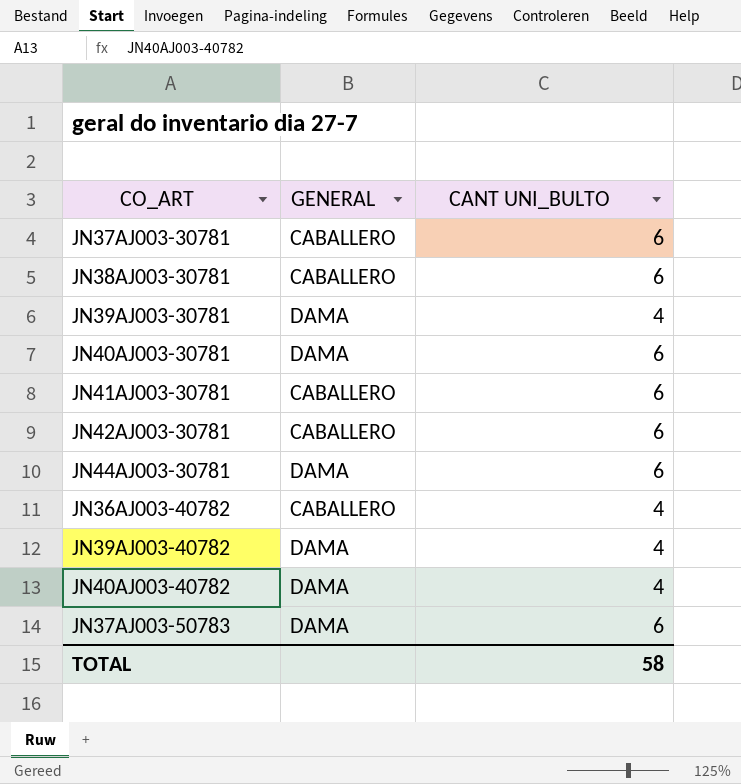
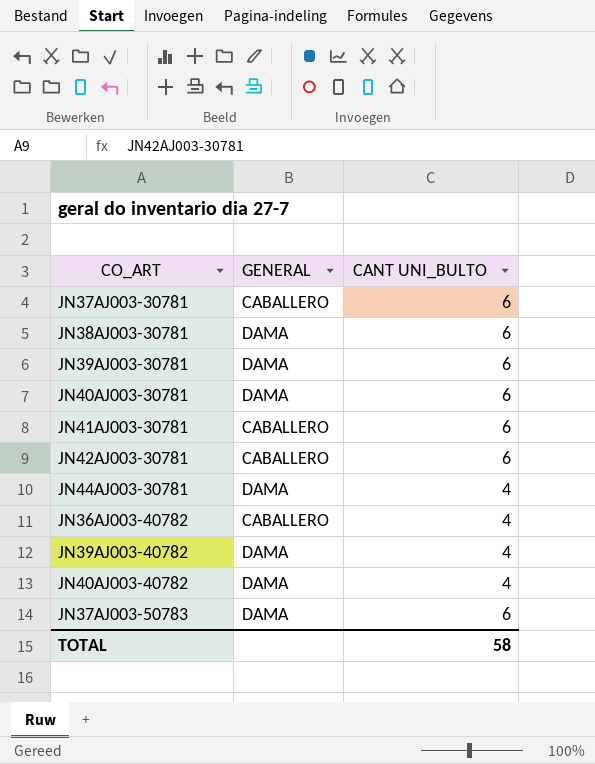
JN38AJ003-30781 | GENERAL: CABALLERO -> DAMA
JN39AJ003-30781 | CANT UNI_BULTO: 4 -> 6
JN44AJ003-30781 | CANT UNI_BULTO: 6 -> 4

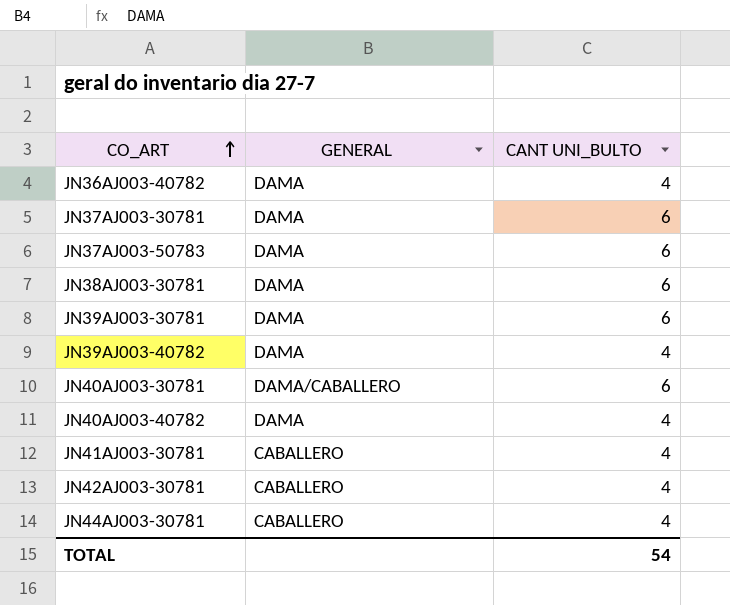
row order: none -> CO_ART ascending
JN36AJ003-40782 | GENERAL: CABALLERO -> DAMA
JN37AJ003-30781 | GENERAL: CABALLERO -> DAMA
JN40AJ003-30781 | GENERAL: DAMA -> DAMA/CABALLERO
JN41AJ003-30781 | CANT UNI_BULTO: 6 -> 4
JN42AJ003-30781 | CANT UNI_BULTO: 6 -> 4
JN44AJ003-30781 | GENERAL: DAMA -> CABALLERO
TOTAL | CANT UNI_BULTO: 58 -> 54

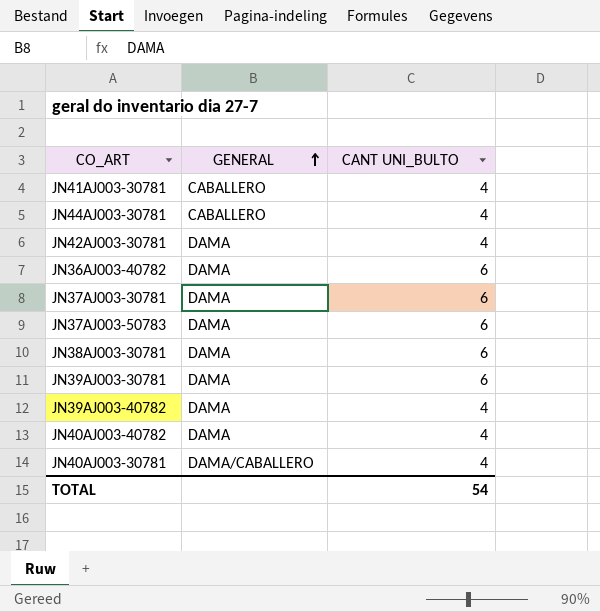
row order: CO_ART ascending -> GENERAL ascending
JN42AJ003-30781 | GENERAL: CABALLERO -> DAMA
JN36AJ003-40782 | CANT UNI_BULTO: 4 -> 6
JN40AJ003-30781 | CANT UNI_BULTO: 6 -> 4

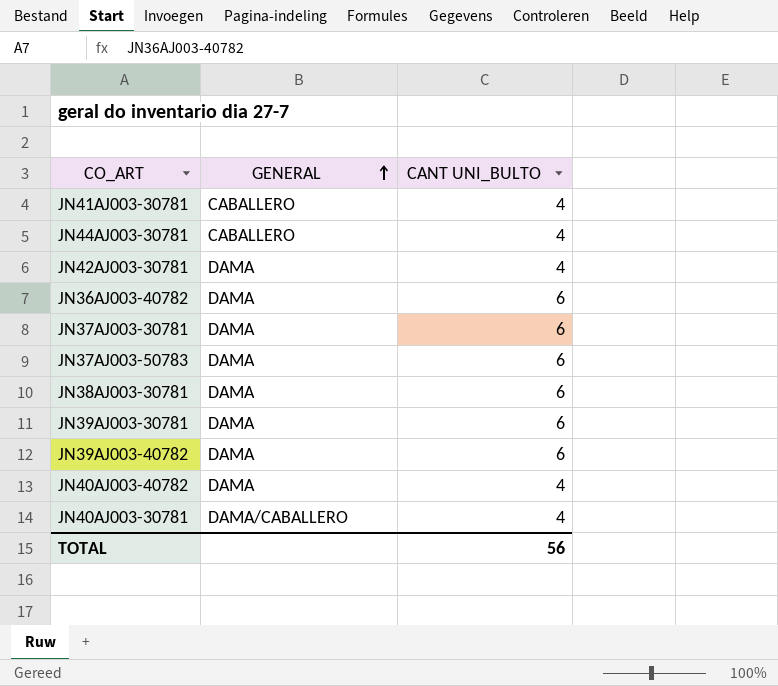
JN39AJ003-40782 | CANT UNI_BULTO: 4 -> 6
TOTAL | CANT UNI_BULTO: 54 -> 56

